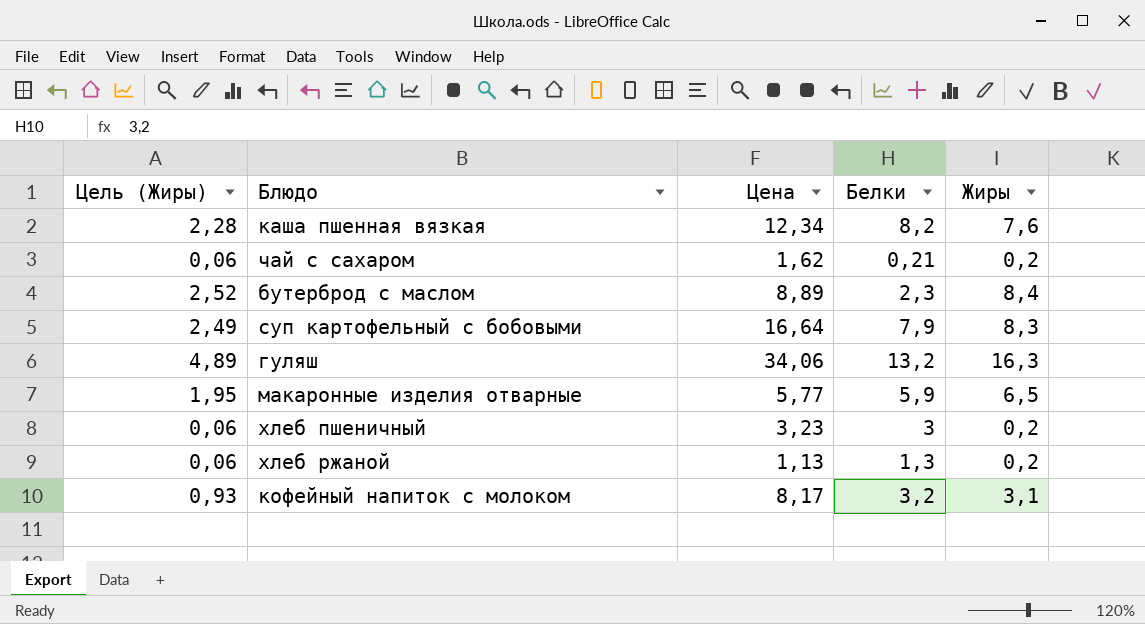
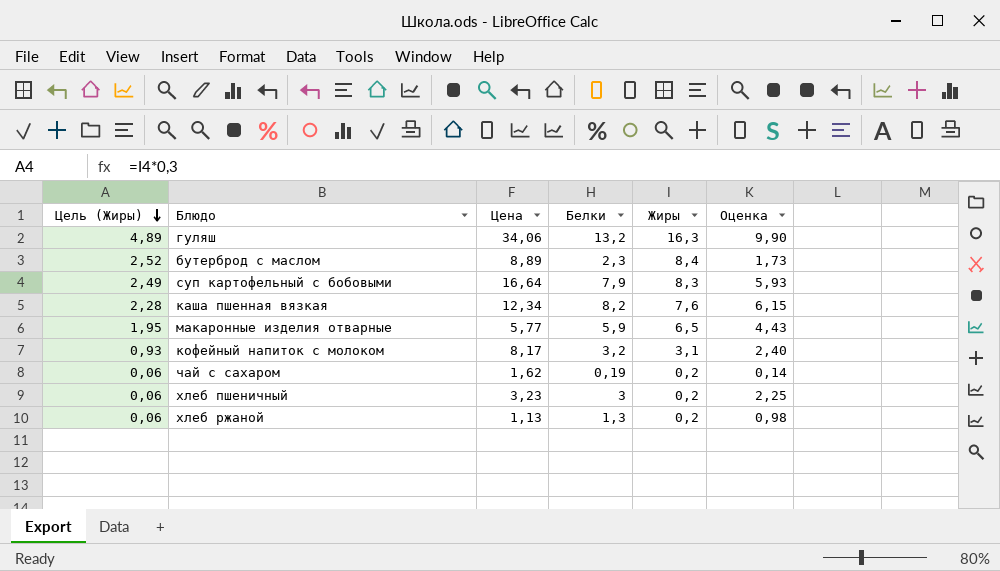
row order: none -> Цель (Жиры) descending
column Оценка | formula: none -> [Белки] * 0,75
чай с сахаром | Белки: 0,21 -> 0,19

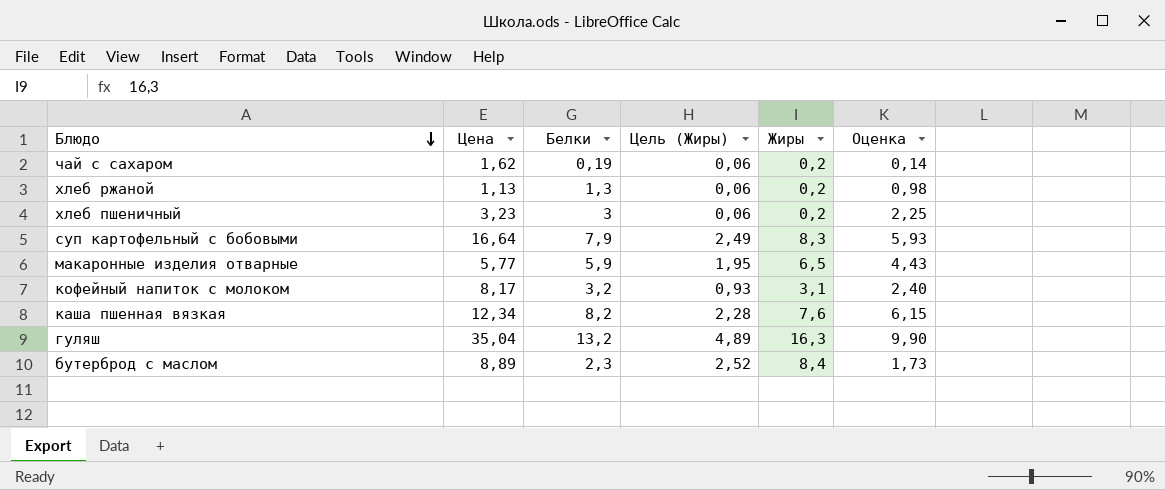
row order: Цель (Жиры) descending -> Блюдо descending
column Цель (Жиры) | position: 1 -> 4
гуляш | Цена: 34,06 -> 35,04

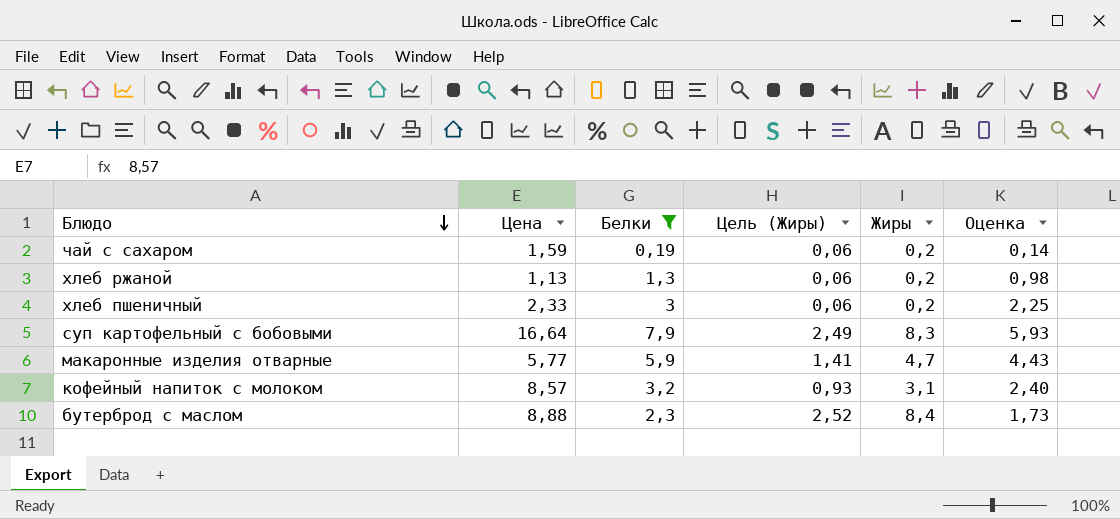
filter: none -> Белки <= 7,9
чай с сахаром | Цена: 1,62 -> 1,59
хлеб пшеничный | Цена: 3,23 -> 2,33
макаронные изделия отварные | Цель (Жиры): 1,95 -> 1,41
макаронные изделия отварные | Жиры: 6,5 -> 4,7
кофейный напиток с молоком | Цена: 8,17 -> 8,57
бутерброд с маслом | Цена: 8,89 -> 8,88

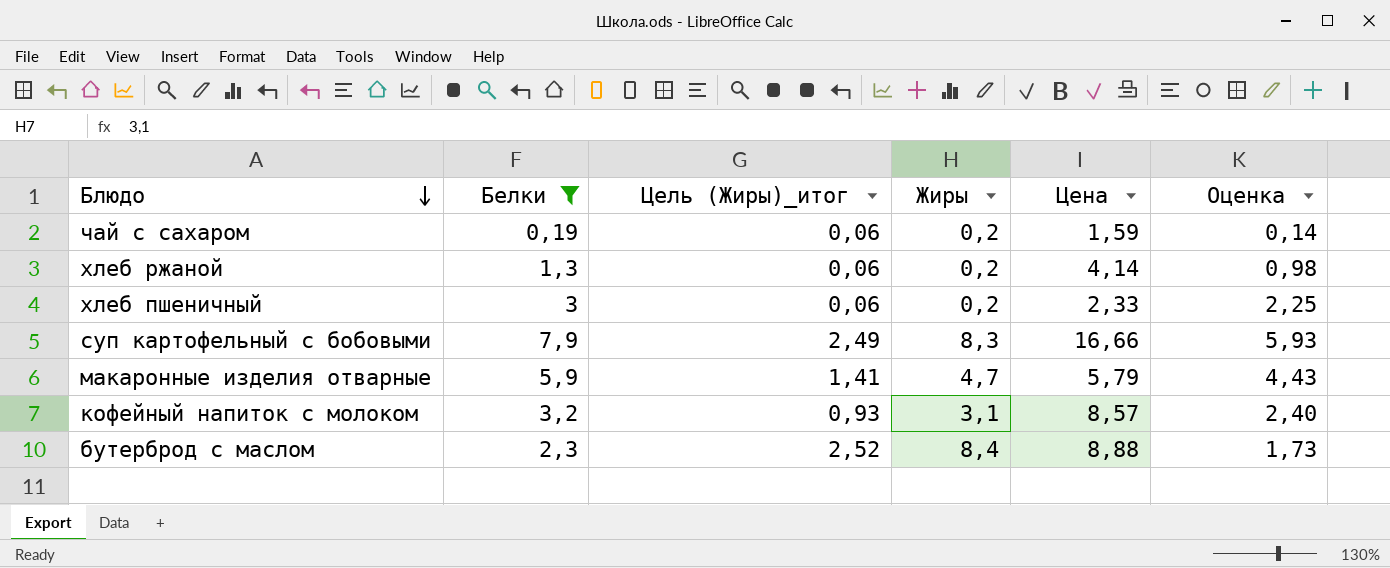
column name: Цель (Жиры) -> Цель (Жиры)_итог
column Цена | position: 2 -> 5
хлеб ржаной | Цена: 1,13 -> 4,14
суп картофельный с бобовыми | Цена: 16,64 -> 16,66
макаронные изделия отварные | Цена: 5,77 -> 5,79

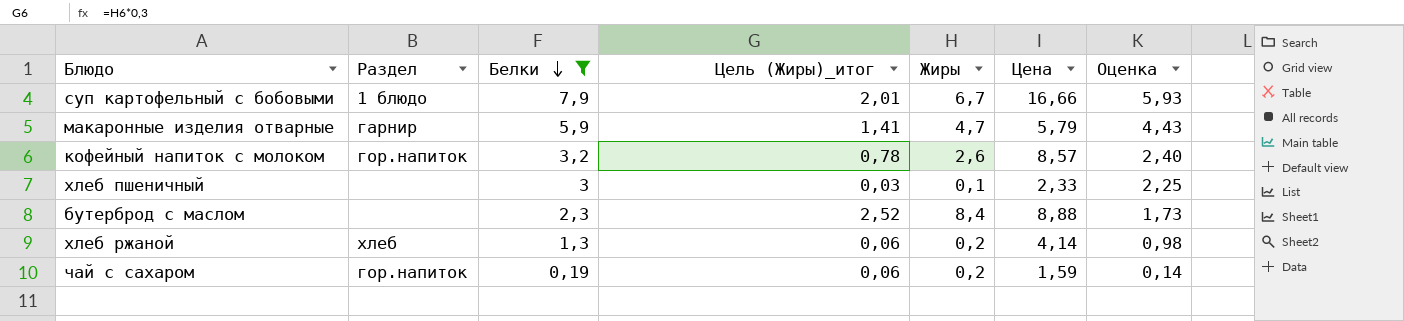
row order: Блюдо descending -> Белки descending
column Раздел | position: none -> 2
суп картофельный с бобовыми | Цель (Жиры)_итог: 2,49 -> 2,01
суп картофельный с бобовыми | Жиры: 8,3 -> 6,7
кофейный напиток с молоком | Цель (Жиры)_итог: 0,93 -> 0,78
кофейный напиток с молоком | Жиры: 3,1 -> 2,6
хлеб пшеничный | Цель (Жиры)_итог: 0,06 -> 0,03
хлеб пшеничный | Жиры: 0,2 -> 0,1

